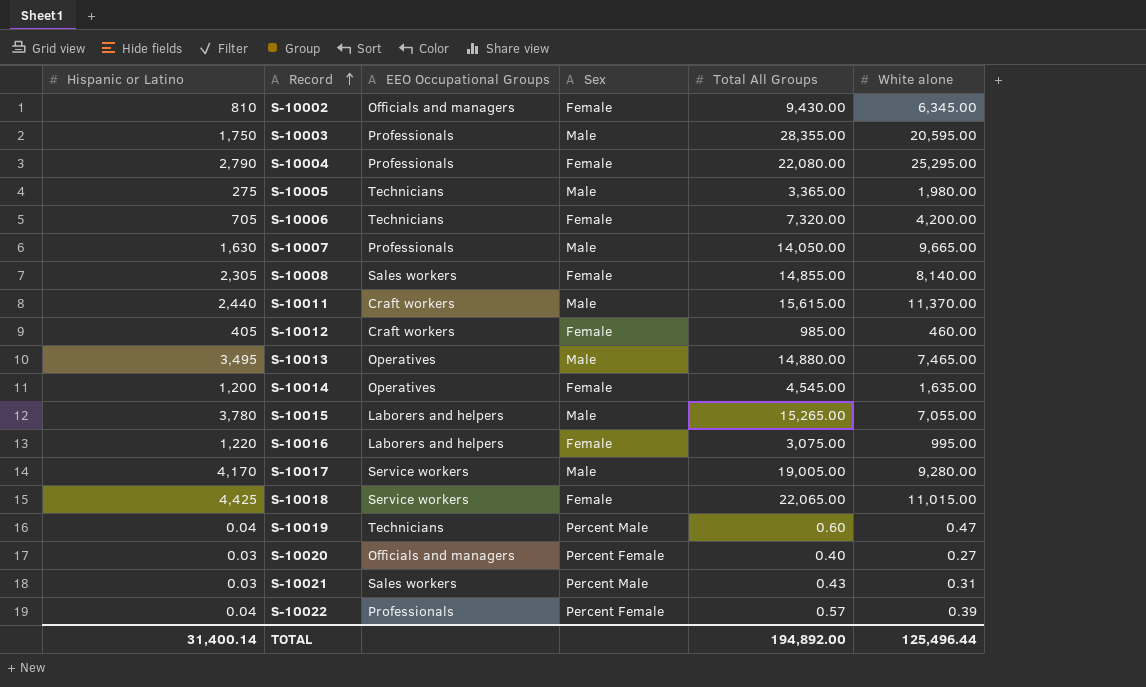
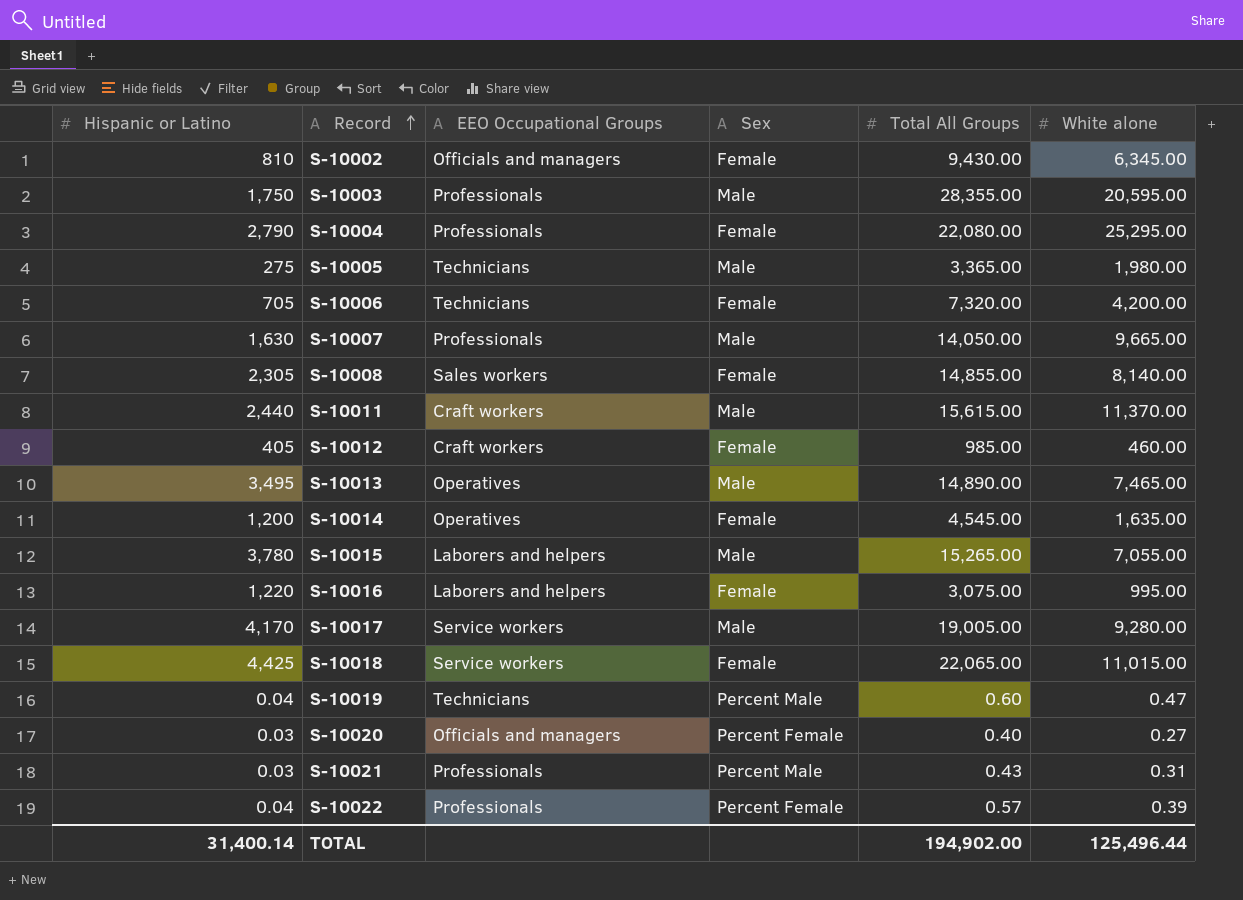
S-10013 | Total All Groups: 14,880.00 -> 14,890.00
S-10021 | EEO Occupational Groups: Sales workers -> Professionals
TOTAL | Total All Groups: 194,892.00 -> 194,902.00

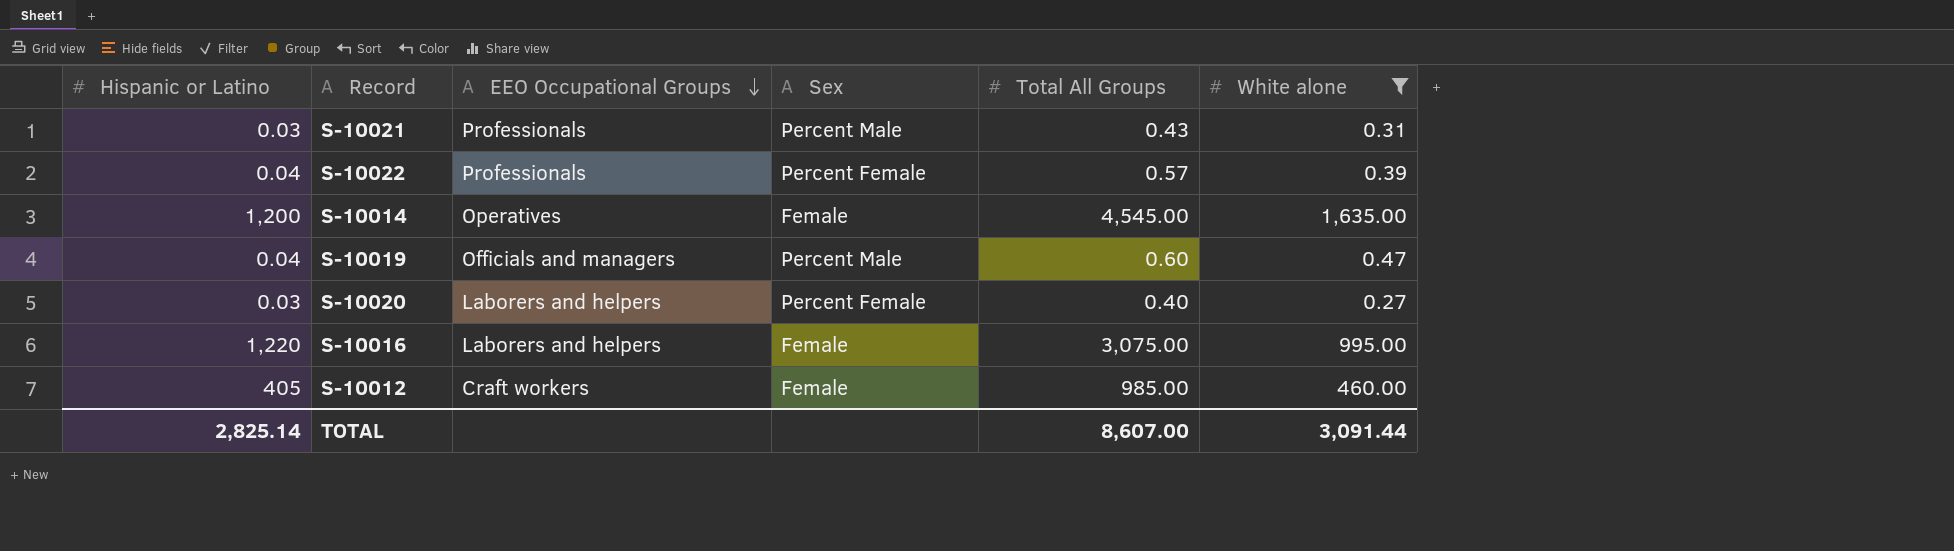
filter: none -> White alone <= 1,635.00
row order: Record ascending -> EEO Occupational Groups descending
S-10019 | EEO Occupational Groups: Technicians -> Officials and managers
S-10020 | EEO Occupational Groups: Officials and managers -> Laborers and helpers
TOTAL | Hispanic or Latino: 31,400.14 -> 2,825.14
TOTAL | Total All Groups: 194,902.00 -> 8,607.00
TOTAL | White alone: 125,496.44 -> 3,091.44

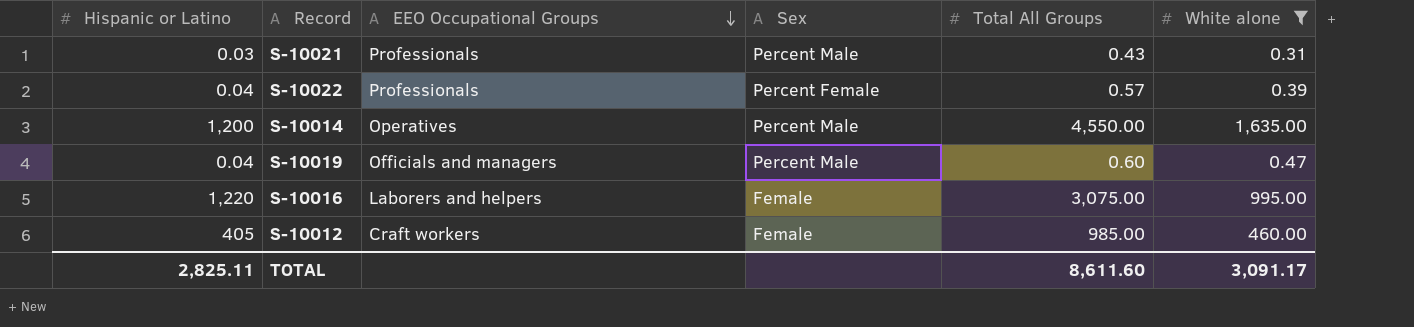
row S-10020: 0.03 | Laborers and helpers | Percent Female | 0.40 | 0.27 -> none
S-10014 | Sex: Female -> Percent Male
S-10014 | Total All Groups: 4,545.00 -> 4,550.00
TOTAL | Hispanic or Latino: 2,825.14 -> 2,825.11
TOTAL | Total All Groups: 8,607.00 -> 8,611.60
TOTAL | White alone: 3,091.44 -> 3,091.17

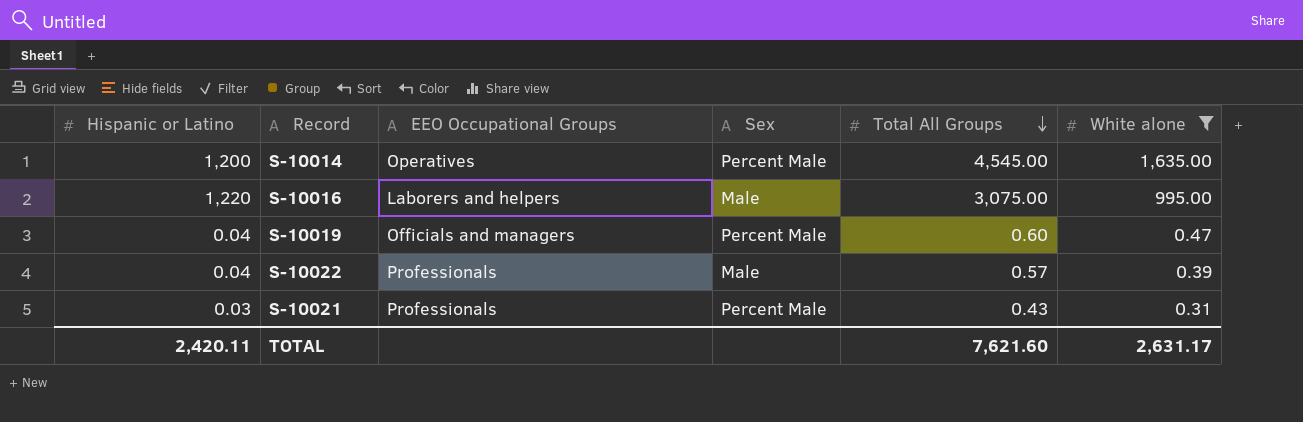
row order: EEO Occupational Groups descending -> Total All Groups descending
row S-10012: 405 | Craft workers | Female | 985.00 | 460.00 -> none
S-10014 | Total All Groups: 4,550.00 -> 4,545.00
S-10016 | Sex: Female -> Male
S-10022 | Sex: Percent Female -> Male
TOTAL | Hispanic or Latino: 2,825.11 -> 2,420.11
TOTAL | Total All Groups: 8,611.60 -> 7,621.60
TOTAL | White alone: 3,091.17 -> 2,631.17

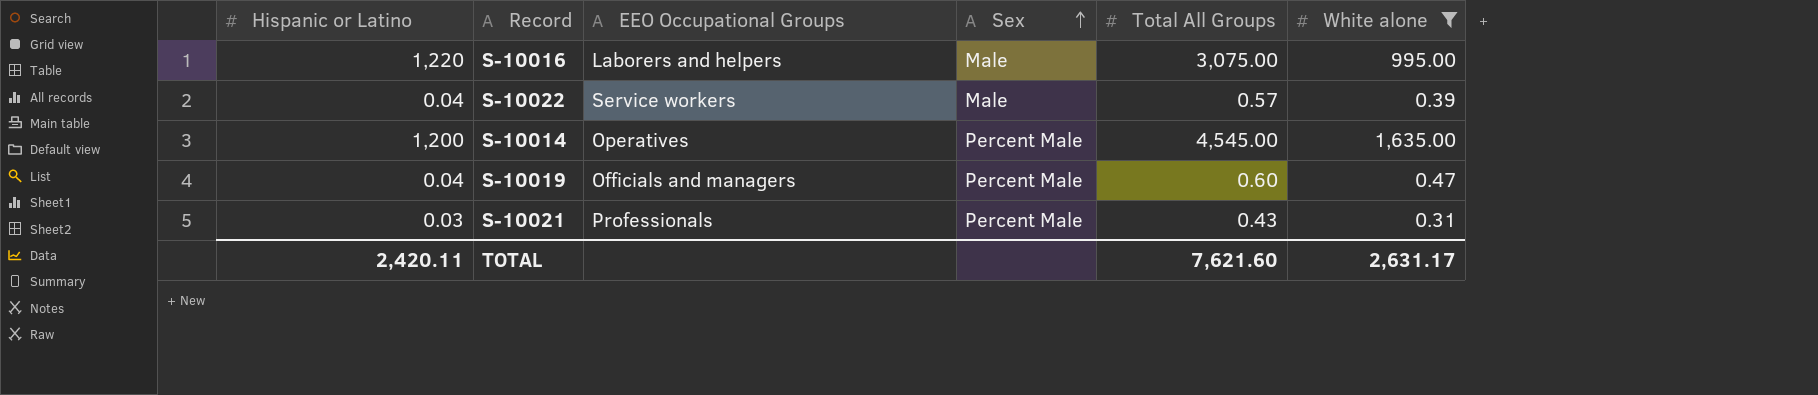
row order: Total All Groups descending -> Sex ascending
S-10022 | EEO Occupational Groups: Professionals -> Service workers

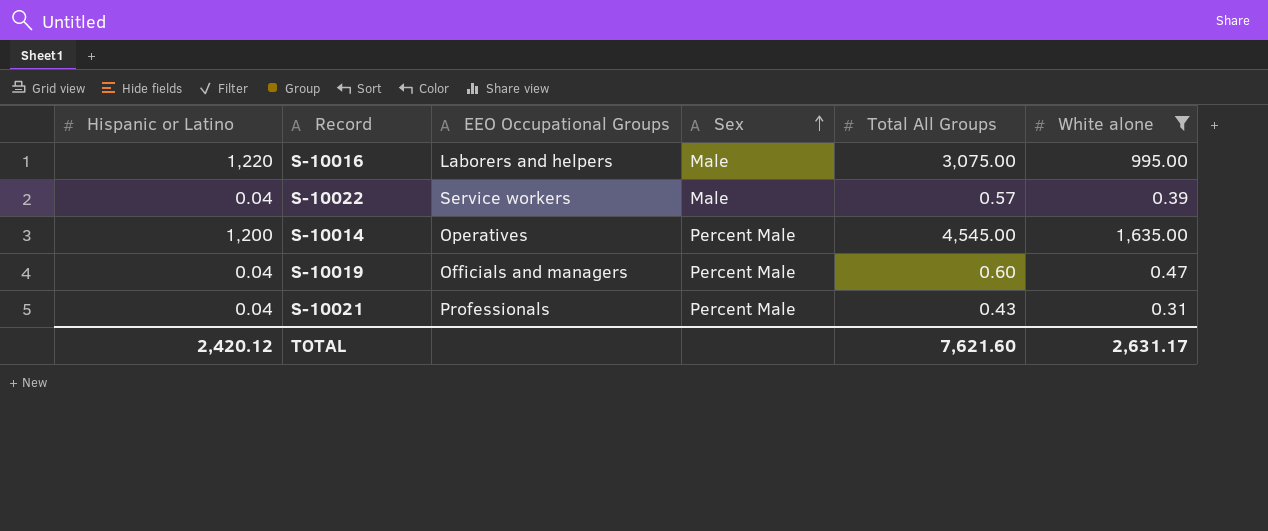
S-10021 | Hispanic or Latino: 0.03 -> 0.04
TOTAL | Hispanic or Latino: 2,420.11 -> 2,420.12

